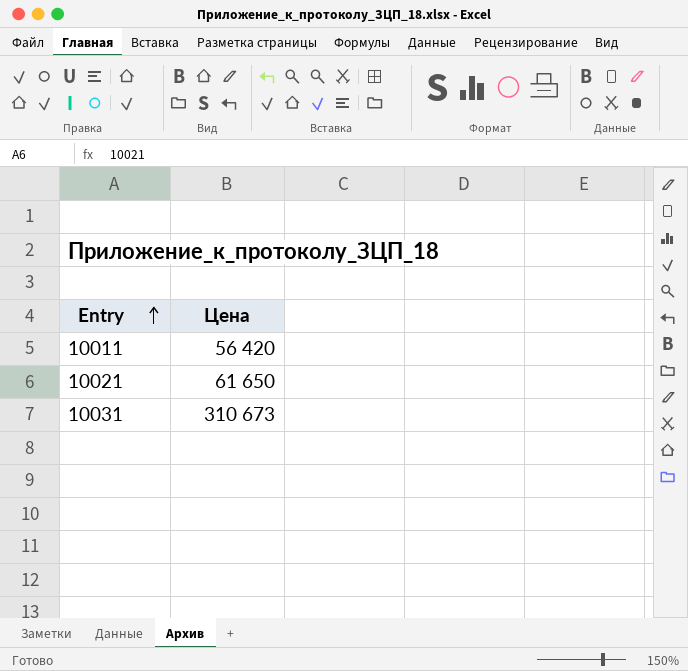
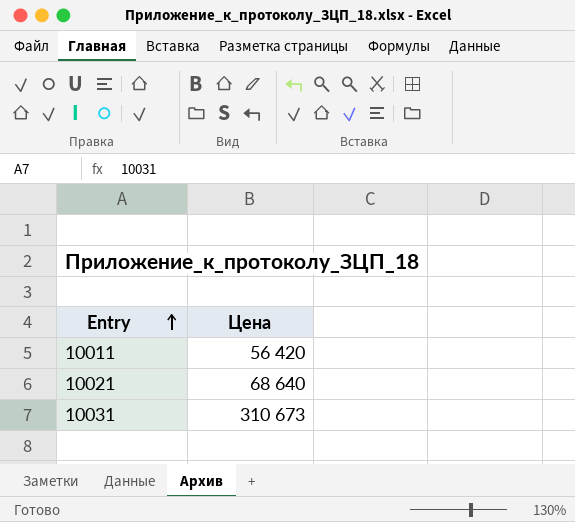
10021 | Цена: 61 650 -> 68 640

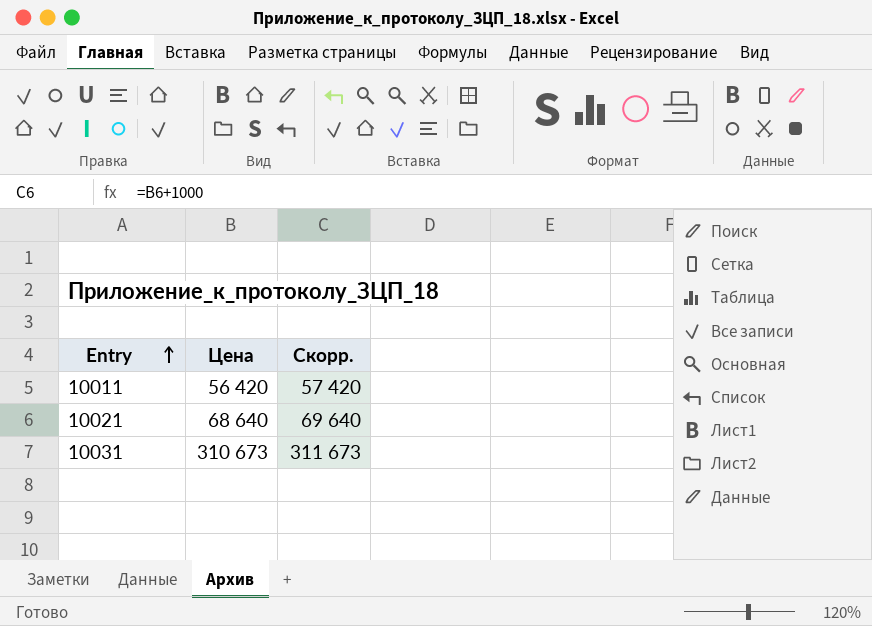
column Скорр. | formula: none -> [Цена] + 1000

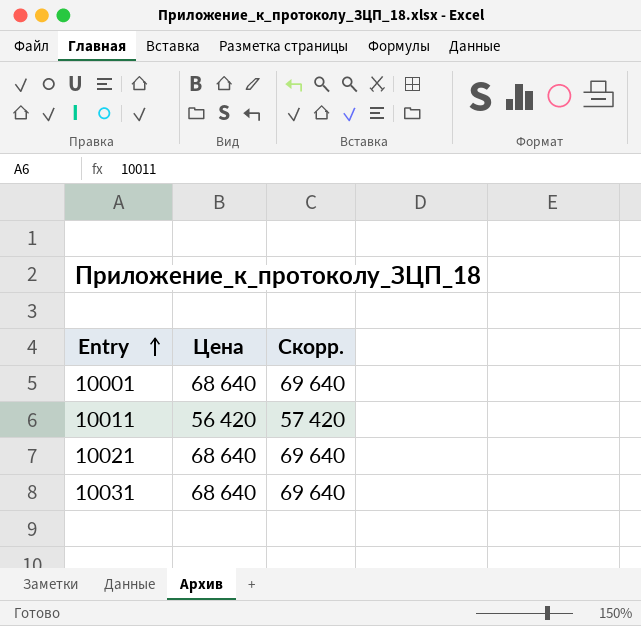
row 10001: none -> 68 640 | 69 640
10031 | Цена: 310 673 -> 68 640
10031 | Скорр.: 311 673 -> 69 640

